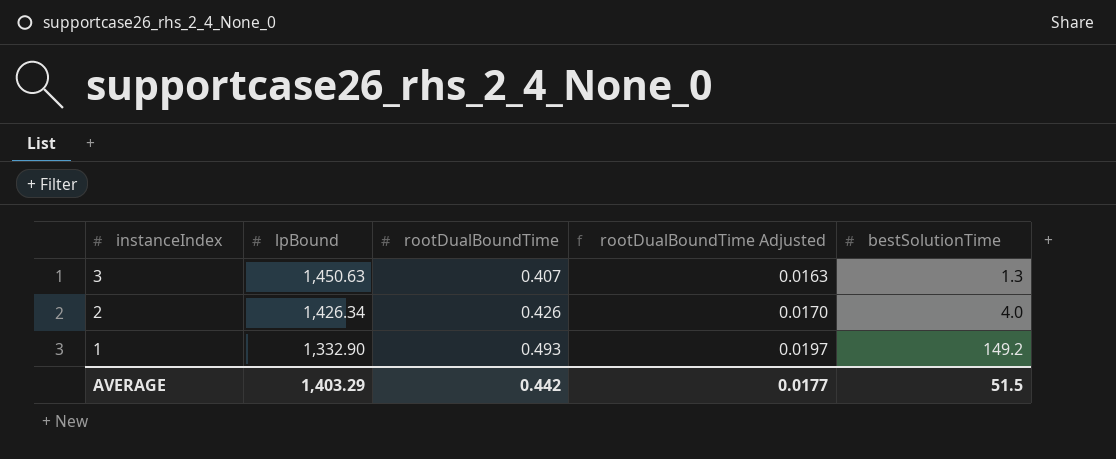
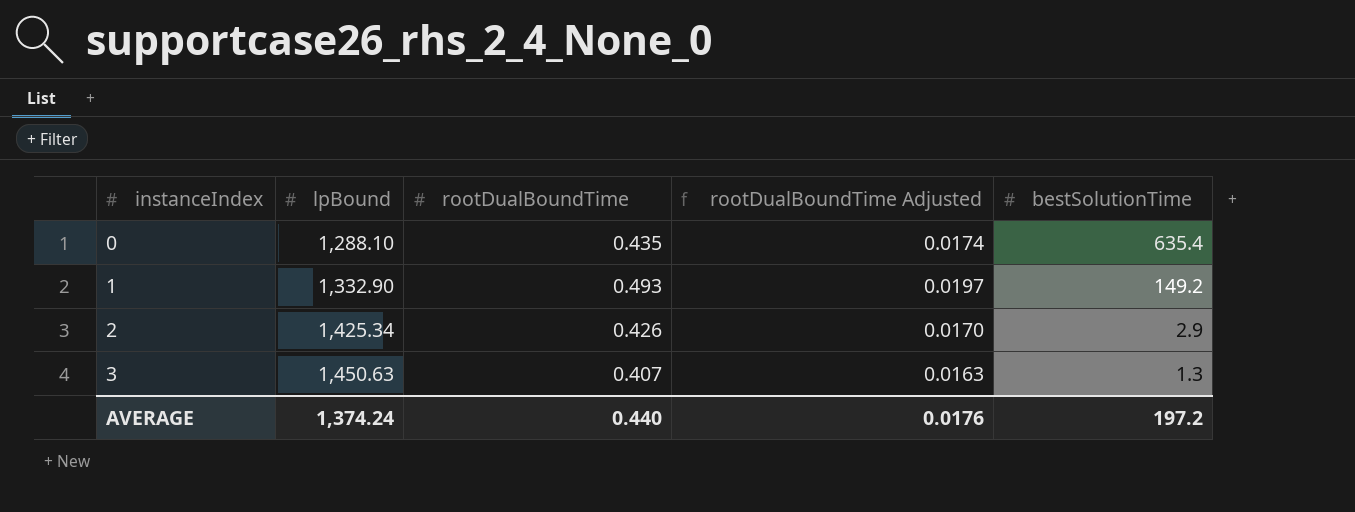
row order: instanceIndex descending -> instanceIndex ascending
row 0: none -> 1,288.10 | 0.435 | 0.0174 | 635.4
2 | lpBound: 1,426.34 -> 1,425.34
2 | bestSolutionTime: 4.0 -> 2.9
AVERAGE | lpBound: 1,403.29 -> 1,374.24
AVERAGE | rootDualBoundTime: 0.442 -> 0.440
AVERAGE | rootDualBoundTime Adjusted: 0.0177 -> 0.0176
AVERAGE | bestSolutionTime: 51.5 -> 197.2

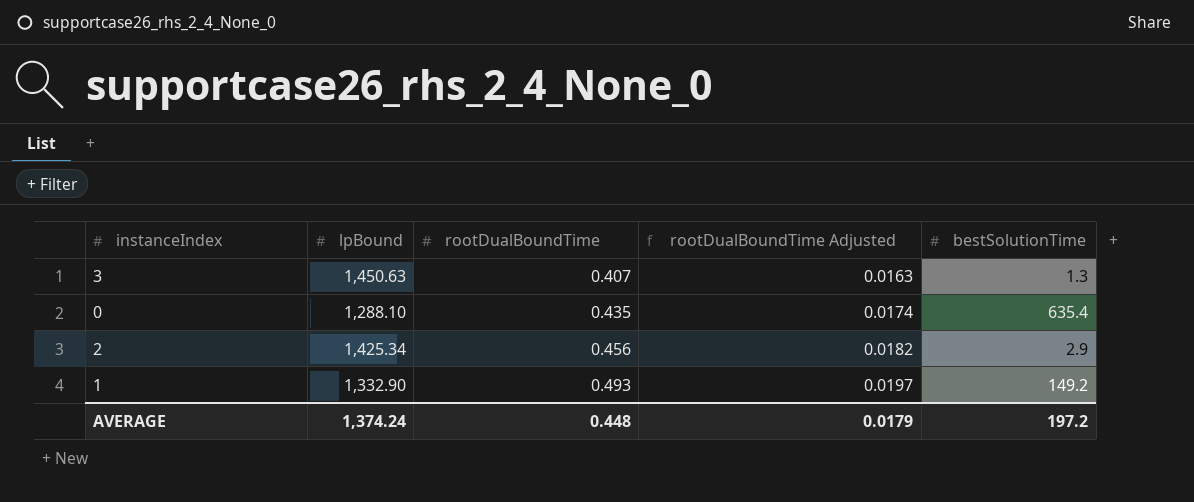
row order: instanceIndex ascending -> rootDualBoundTime ascending
2 | rootDualBoundTime: 0.426 -> 0.456
2 | rootDualBoundTime Adjusted: 0.0170 -> 0.0182
AVERAGE | rootDualBoundTime: 0.440 -> 0.448
AVERAGE | rootDualBoundTime Adjusted: 0.0176 -> 0.0179

